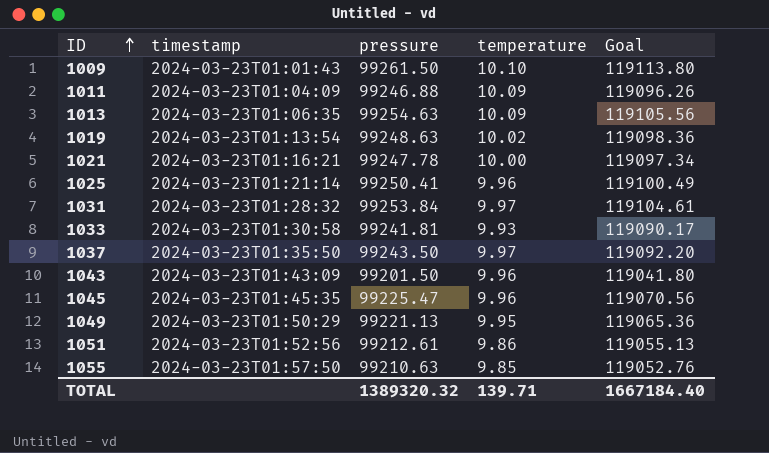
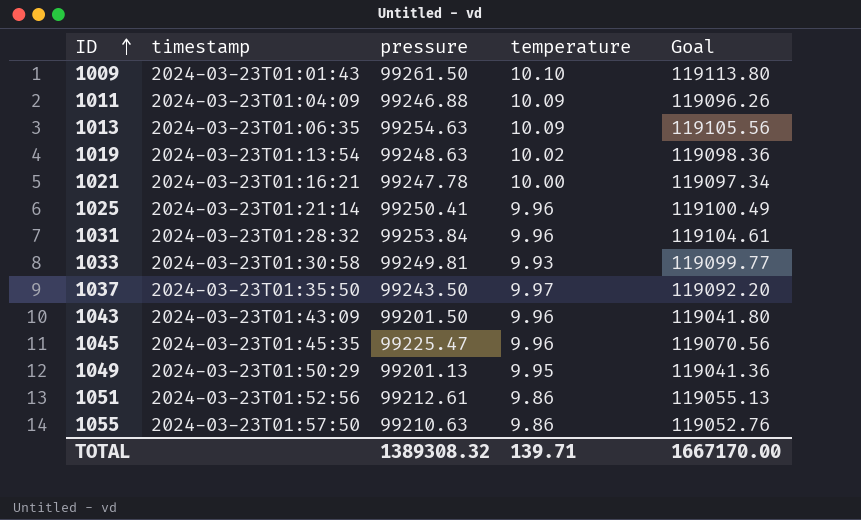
1031 | temperature: 9.97 -> 9.96
1033 | pressure: 99241.81 -> 99249.81
1033 | Goal: 119090.17 -> 119099.77
1049 | pressure: 99221.13 -> 99201.13
1049 | Goal: 119065.36 -> 119041.36
1055 | temperature: 9.85 -> 9.86
TOTAL | pressure: 1389320.32 -> 1389308.32
TOTAL | Goal: 1667184.40 -> 1667170.00

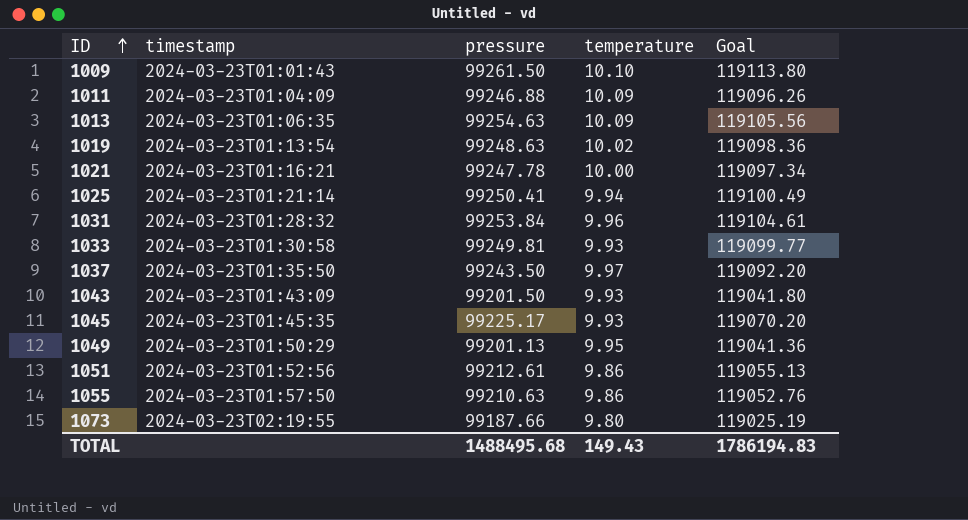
1025 | temperature: 9.96 -> 9.94
1043 | temperature: 9.96 -> 9.93
1045 | pressure: 99225.47 -> 99225.17
1045 | temperature: 9.96 -> 9.93
1045 | Goal: 119070.56 -> 119070.20
row 1073: none -> 2024-03-23T02:19:55 | 99187.66 | 9.80 | 119025.19
TOTAL | pressure: 1389308.32 -> 1488495.68
TOTAL | temperature: 139.71 -> 149.43
TOTAL | Goal: 1667170.00 -> 1786194.83

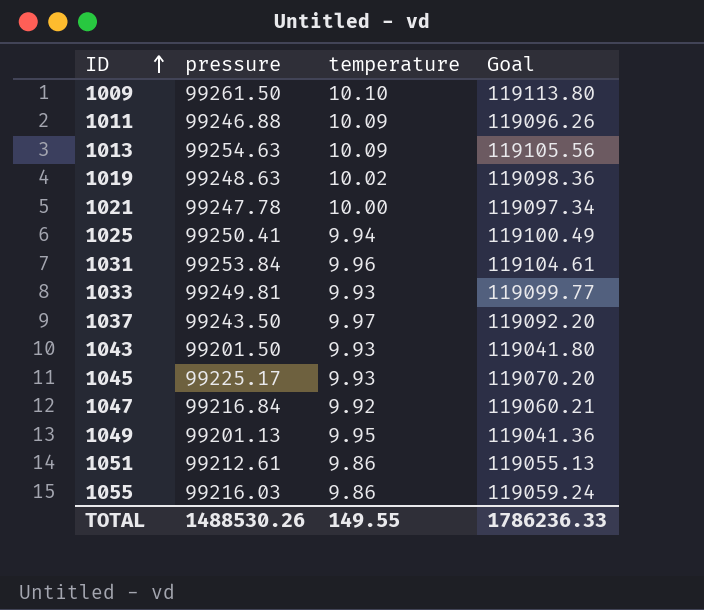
column timestamp | position: 2 -> none
row 1073: 2024-03-23T02:19:55 | 99187.66 | 9.80 | 119025.19 -> none
row 1047: none -> 99216.84 | 9.92 | 119060.21
1055 | pressure: 99210.63 -> 99216.03
1055 | Goal: 119052.76 -> 119059.24
TOTAL | pressure: 1488495.68 -> 1488530.26
TOTAL | temperature: 149.43 -> 149.55
TOTAL | Goal: 1786194.83 -> 1786236.33

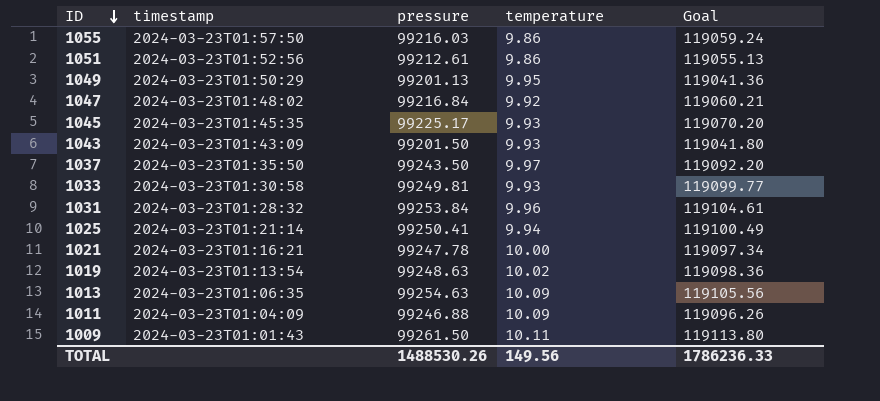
row order: ID ascending -> ID descending
column timestamp | position: none -> 2
1009 | temperature: 10.10 -> 10.11
TOTAL | temperature: 149.55 -> 149.56

